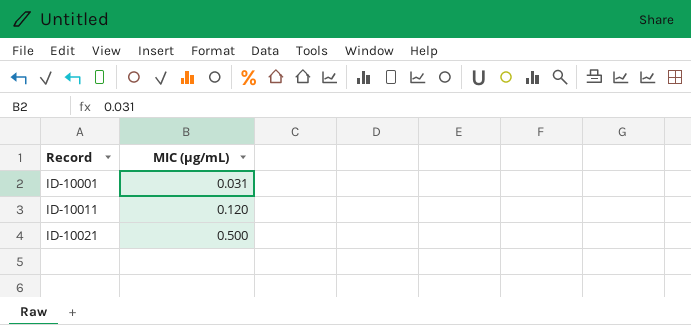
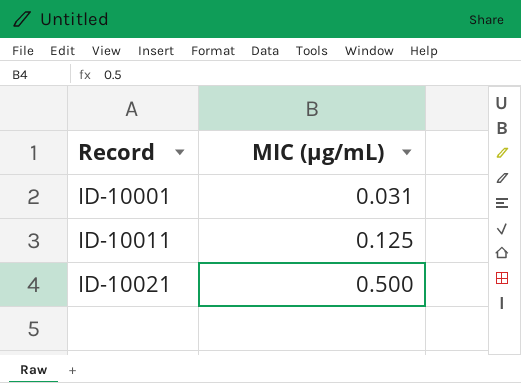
ID-10011 | MIC (μg/mL): 0.120 -> 0.125

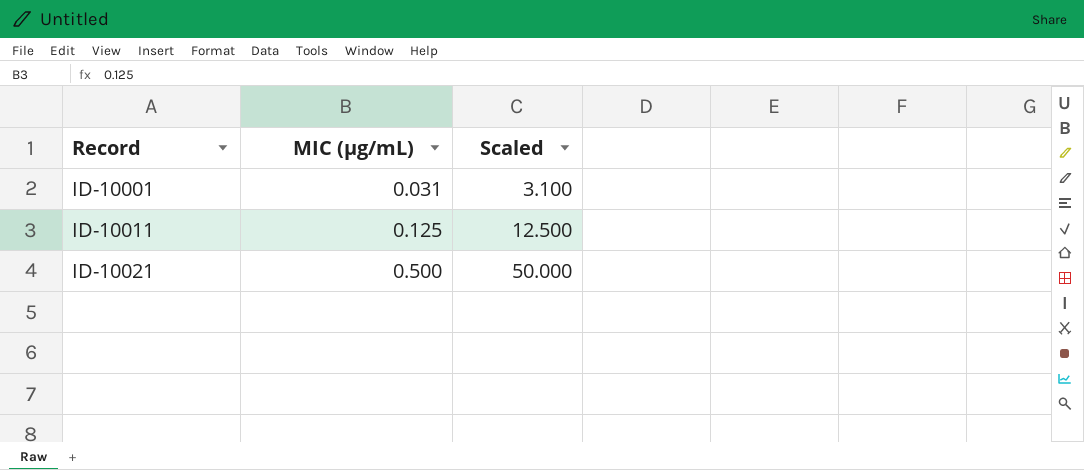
column Scaled | formula: none -> [MIC (μg/mL)] * 100

